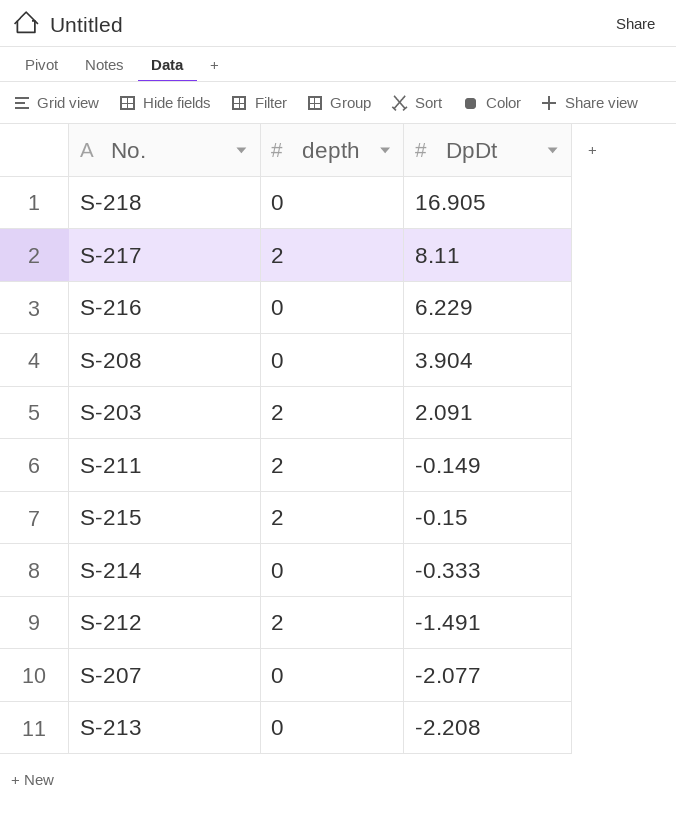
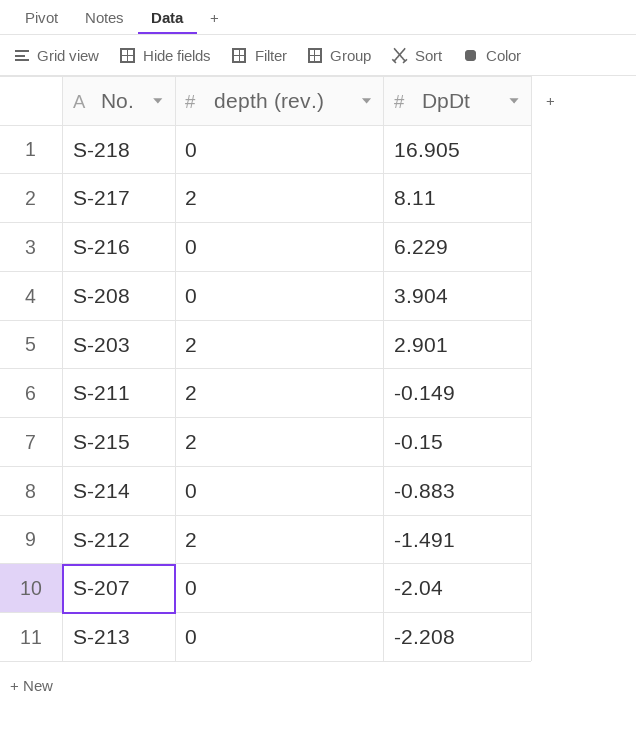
column name: depth -> depth (rev.)
S-203 | DpDt: 2.091 -> 2.901
S-214 | DpDt: -0.333 -> -0.883
S-207 | DpDt: -2.077 -> -2.04

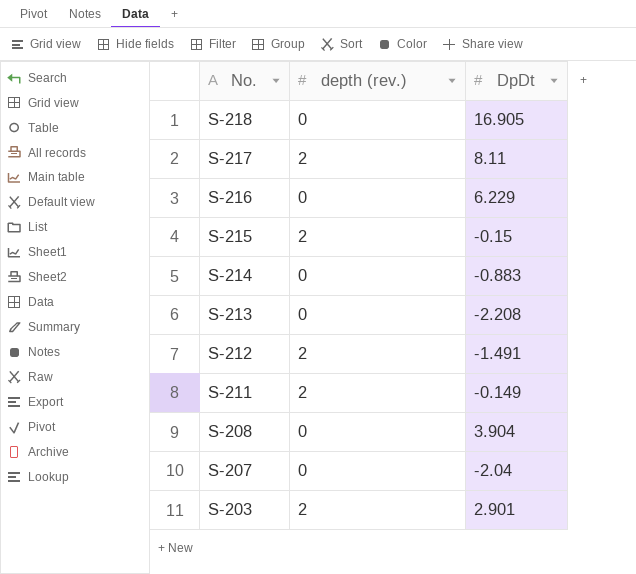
row order: DpDt descending -> No. descending

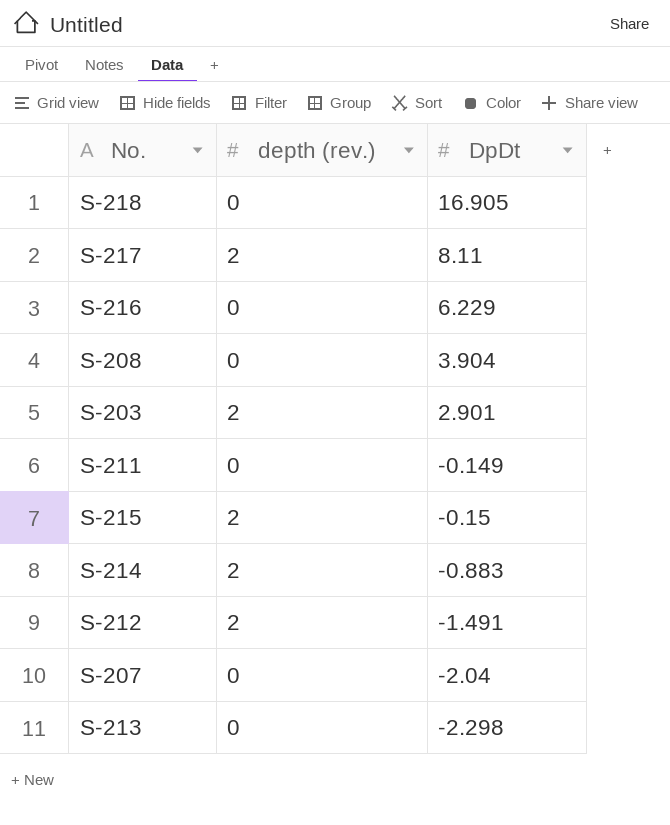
row order: No. descending -> DpDt descending
S-211 | depth (rev.): 2 -> 0
S-214 | depth (rev.): 0 -> 2
S-213 | DpDt: -2.208 -> -2.298

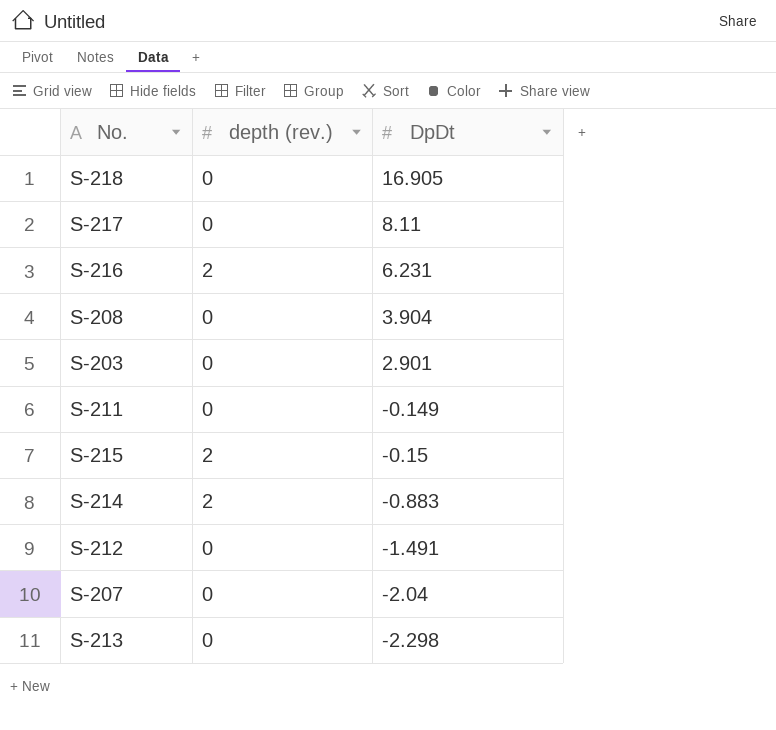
S-217 | depth (rev.): 2 -> 0
S-216 | depth (rev.): 0 -> 2
S-216 | DpDt: 6.229 -> 6.231
S-203 | depth (rev.): 2 -> 0
S-212 | depth (rev.): 2 -> 0

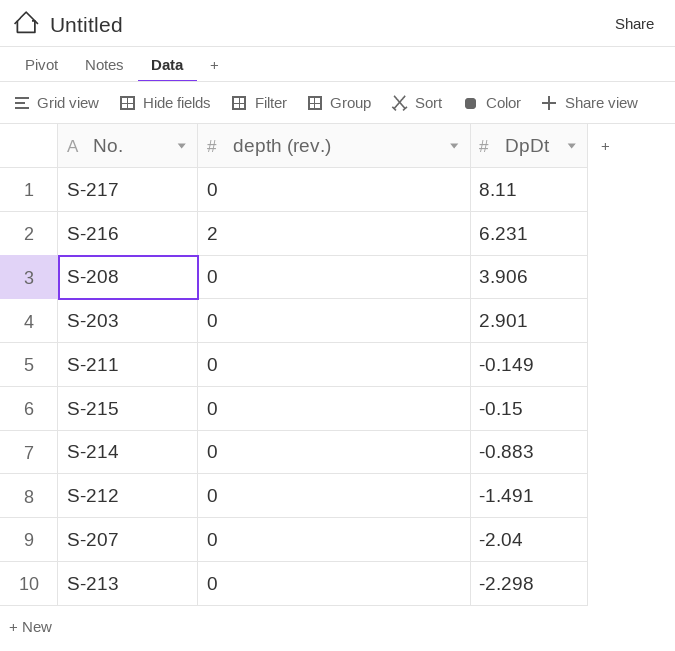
row S-218: 0 | 16.905 -> none
S-208 | DpDt: 3.904 -> 3.906
S-215 | depth (rev.): 2 -> 0
S-214 | depth (rev.): 2 -> 0

